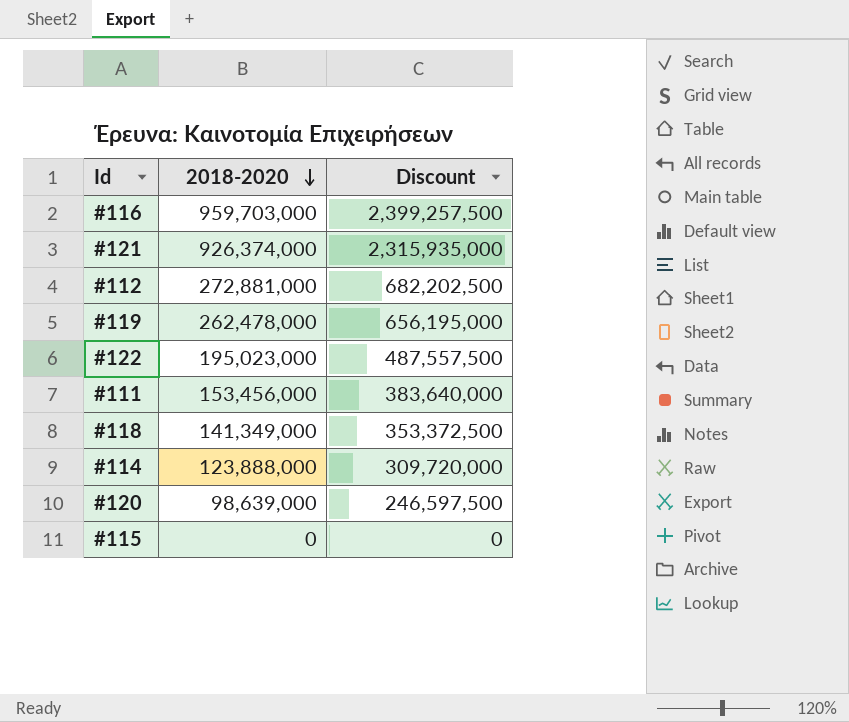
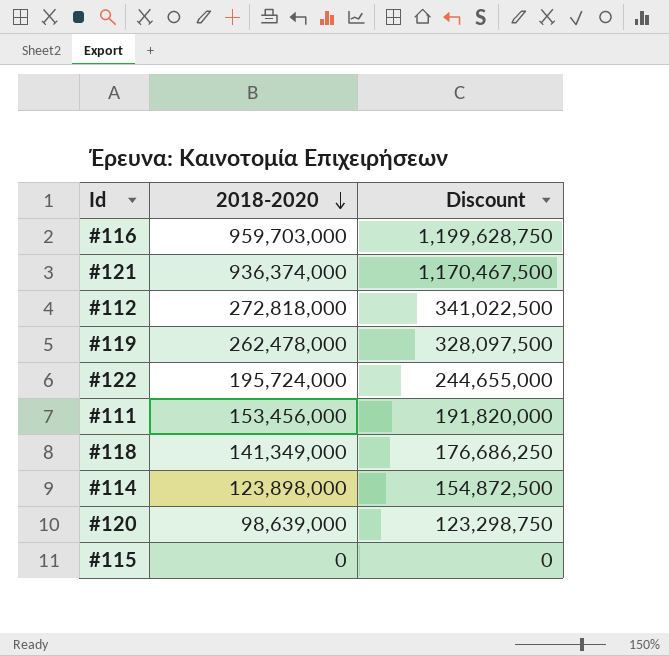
column Discount | formula: [2018-2020] * 2.5 -> [2018-2020] * 1.25
#121 | 2018-2020: 926,374,000 -> 936,374,000
#112 | 2018-2020: 272,881,000 -> 272,818,000
#122 | 2018-2020: 195,023,000 -> 195,724,000
#114 | 2018-2020: 123,888,000 -> 123,898,000

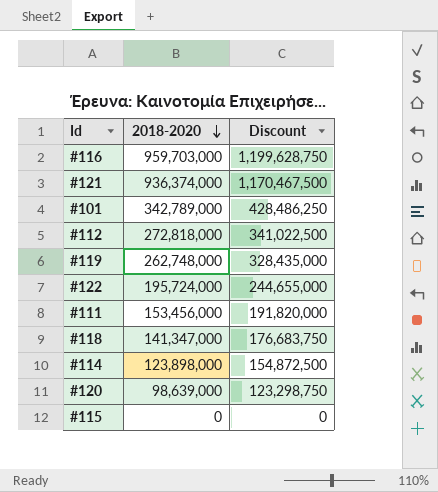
row #101: none -> 342,789,000 | 428,486,250
#119 | 2018-2020: 262,478,000 -> 262,748,000
#119 | Discount: 328,097,500 -> 328,435,000
#118 | 2018-2020: 141,349,000 -> 141,347,000
#118 | Discount: 176,686,250 -> 176,683,750

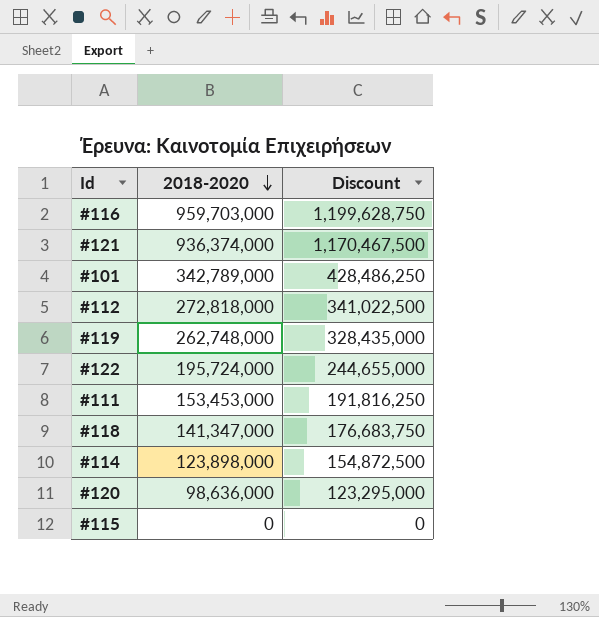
#111 | 2018-2020: 153,456,000 -> 153,453,000
#111 | Discount: 191,820,000 -> 191,816,250
#120 | 2018-2020: 98,639,000 -> 98,636,000
#120 | Discount: 123,298,750 -> 123,295,000

